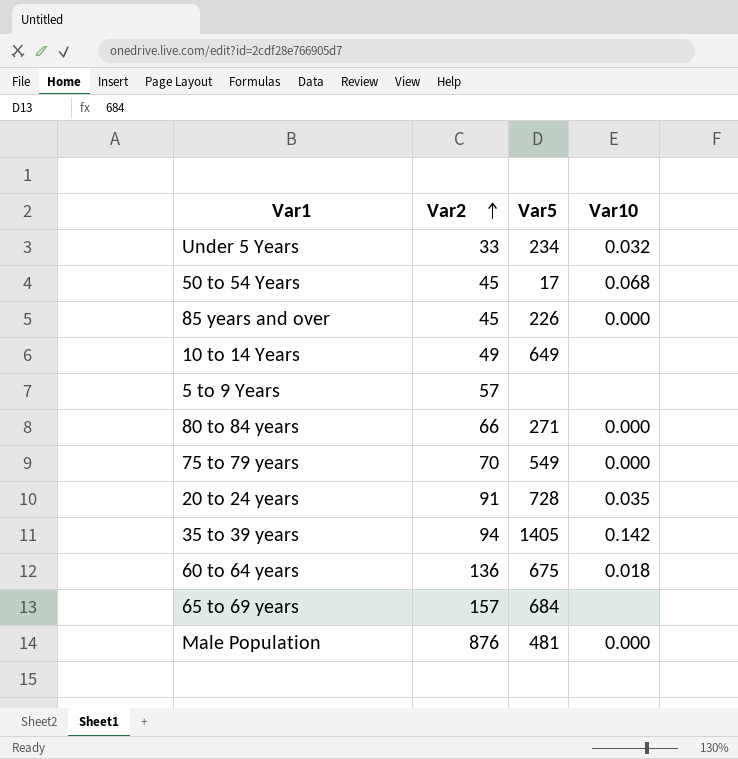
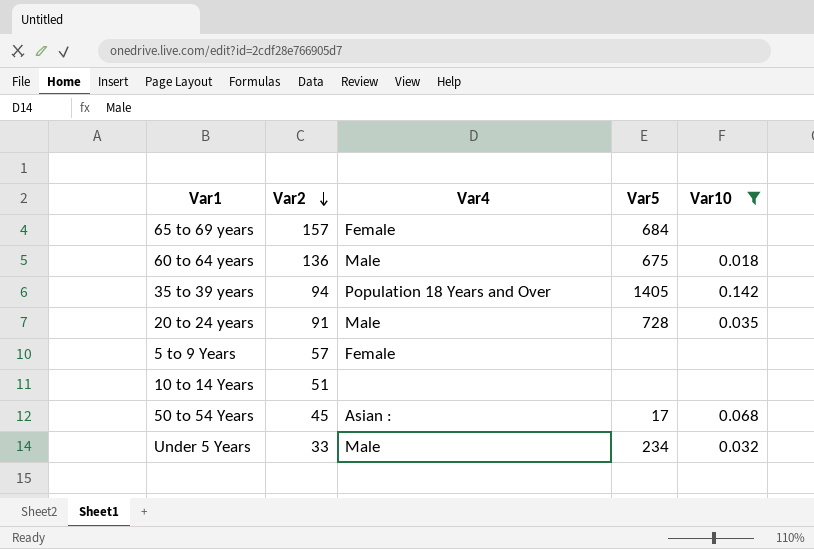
filter: none -> Var10 != 0.000
row order: Var2 ascending -> Var2 descending
column Var4 | position: none -> 3
10 to 14 Years | Var2: 49 -> 51
10 to 14 Years | Var5: 649 -> none

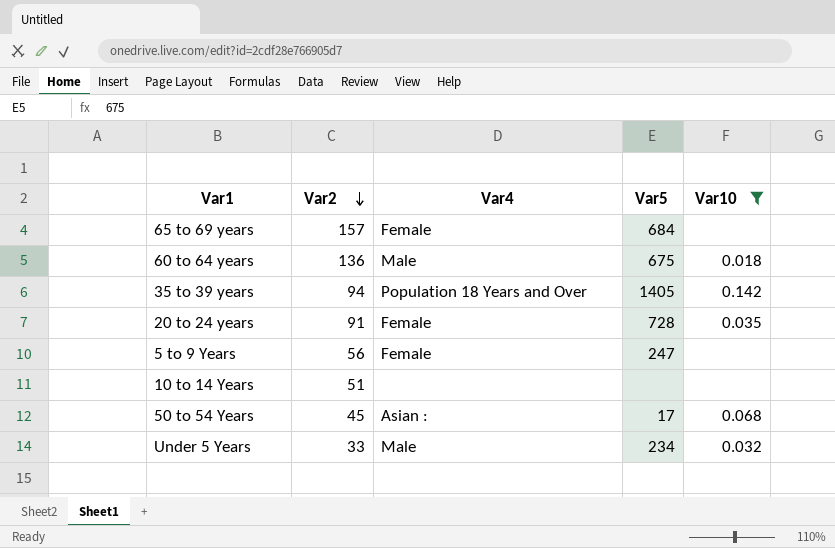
20 to 24 years | Var4: Male -> Female
5 to 9 Years | Var2: 57 -> 56
5 to 9 Years | Var5: none -> 247

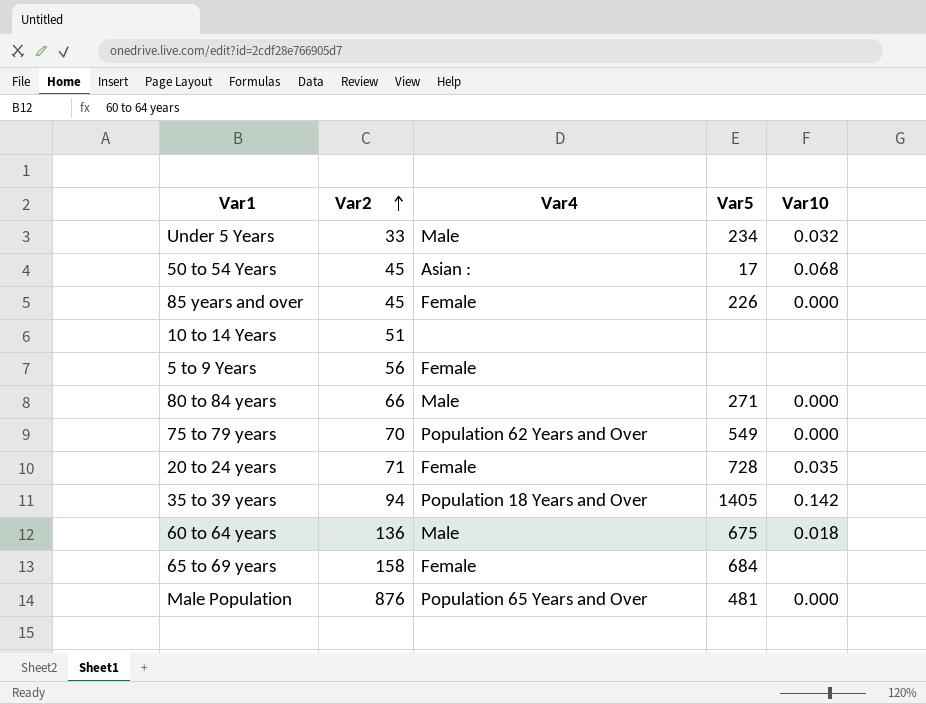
filter: Var10 != 0.000 -> none
row order: Var2 descending -> Var2 ascending
5 to 9 Years | Var5: 247 -> none
20 to 24 years | Var2: 91 -> 71
65 to 69 years | Var2: 157 -> 158

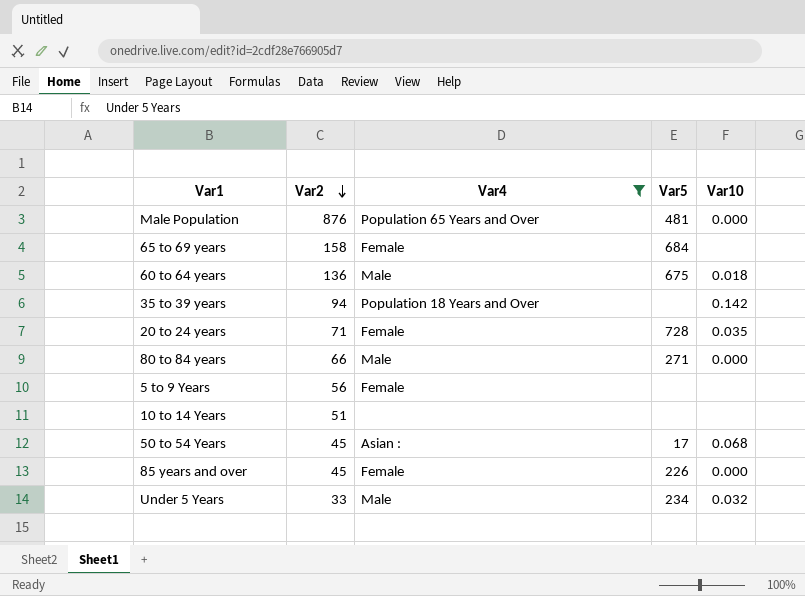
filter: none -> Var4 != Population 62 Years and Over
row order: Var2 ascending -> Var2 descending
35 to 39 years | Var5: 1405 -> none

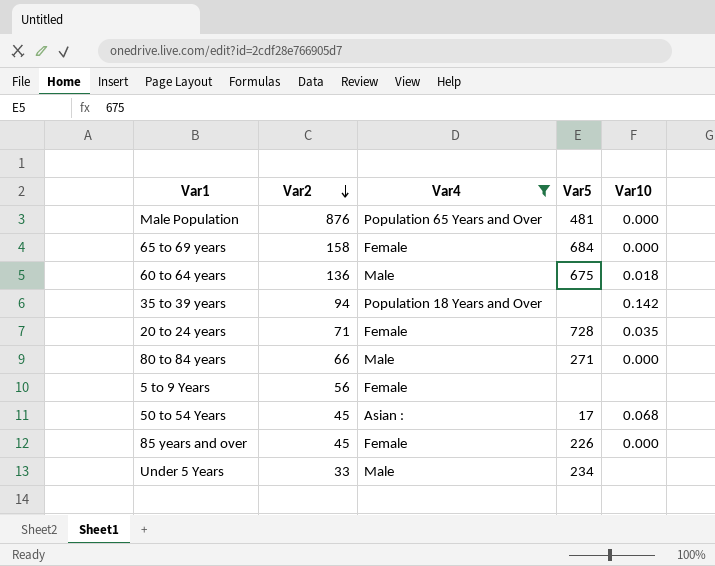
row 10 to 14 Years: 51 | none | none | none -> none
65 to 69 years | Var10: none -> 0.000
Under 5 Years | Var10: 0.032 -> none

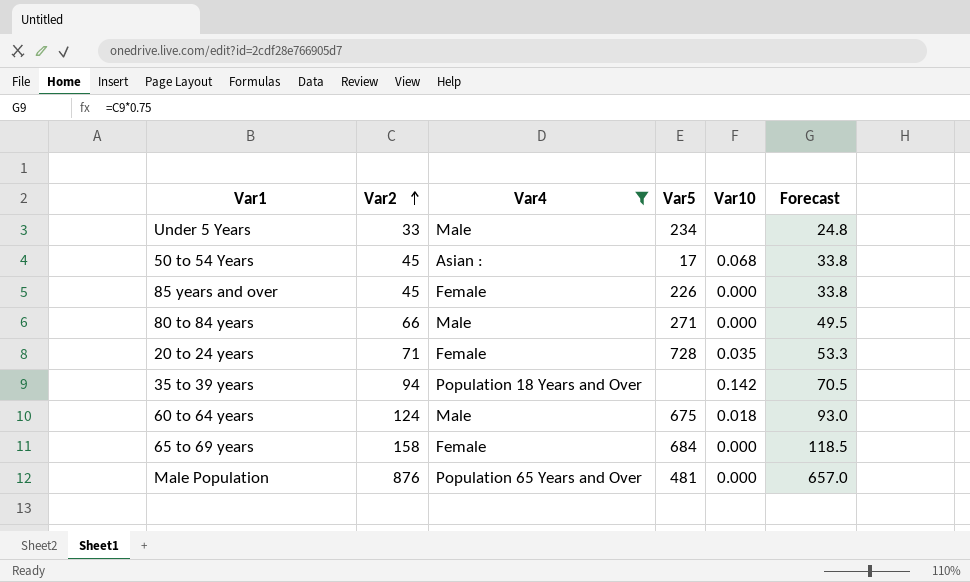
row order: Var2 descending -> Var2 ascending
column Forecast | formula: none -> [Var2] * 0.75
row 5 to 9 Years: 56 | Female | none | none -> none
60 to 64 years | Var2: 136 -> 124

